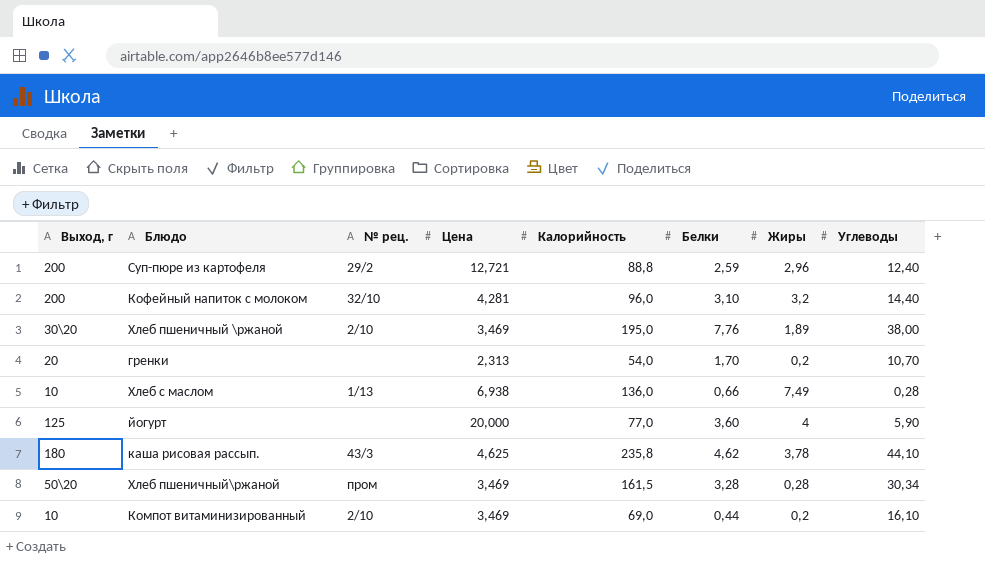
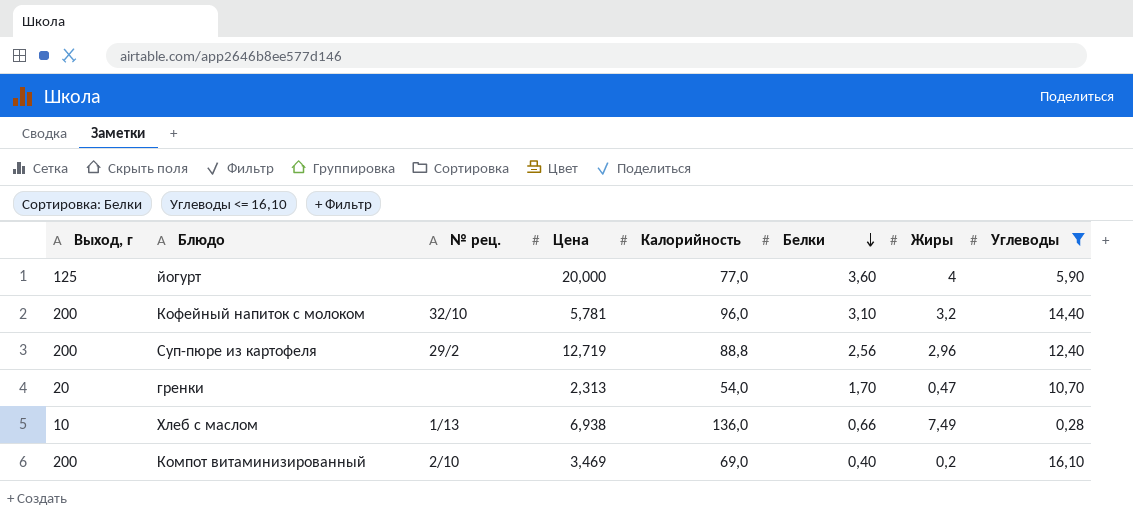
filter: none -> Углеводы <= 16,10
row order: none -> Белки descending
Кофейный напиток с молоком | Цена: 4,281 -> 5,781
Суп-пюре из картофеля | Цена: 12,721 -> 12,719
Суп-пюре из картофеля | Белки: 2,59 -> 2,56
гренки | Жиры: 0,2 -> 0,47
Компот витаминизированный | Выход, г: 10 -> 200
Компот витаминизированный | Белки: 0,44 -> 0,40

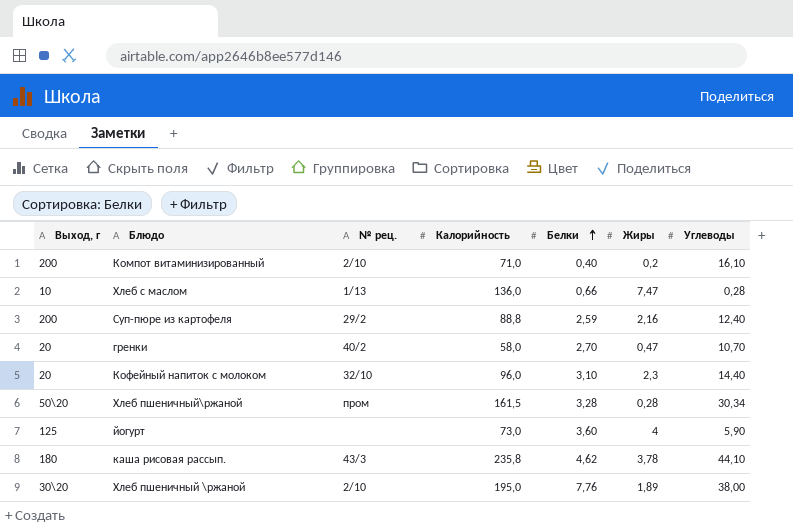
filter: Углеводы <= 16,10 -> none
row order: Белки descending -> Белки ascending
column Цена | position: 4 -> none
Компот витаминизированный | Калорийность: 69,0 -> 71,0
Хлеб с маслом | Жиры: 7,49 -> 7,47
Суп-пюре из картофеля | Белки: 2,56 -> 2,59
Суп-пюре из картофеля | Жиры: 2,96 -> 2,16
гренки | № рец.: none -> 40/2
гренки | Калорийность: 54,0 -> 58,0
гренки | Белки: 1,70 -> 2,70
Кофейный напиток с молоком | Выход, г: 200 -> 20
Кофейный напиток с молоком | Жиры: 3,2 -> 2,3
йогурт | Калорийность: 77,0 -> 73,0

